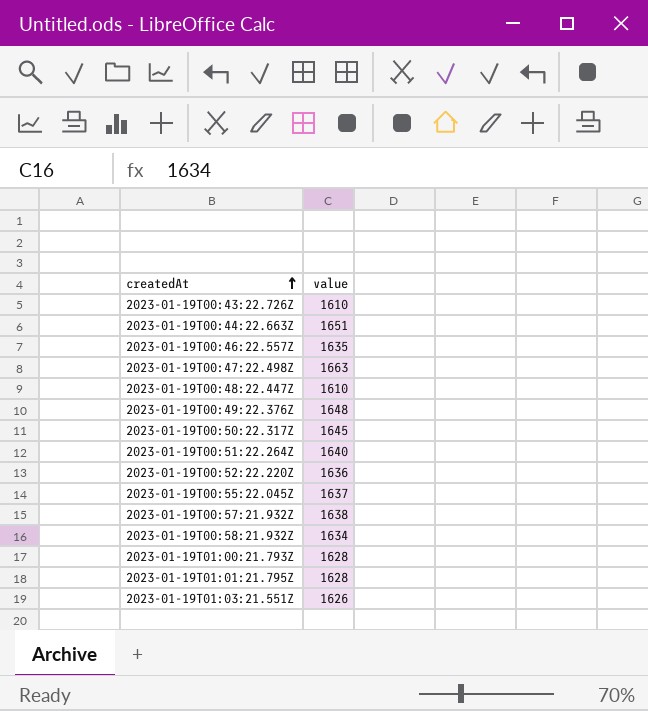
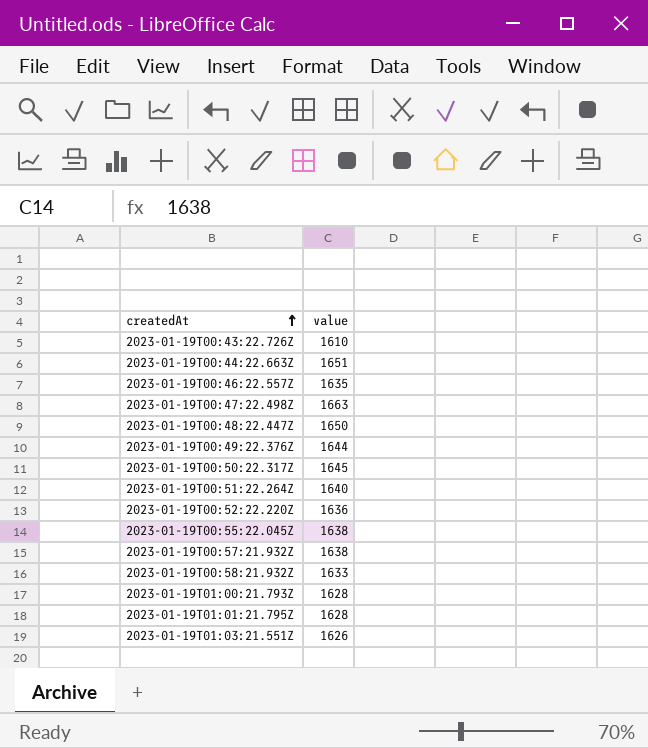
2023-01-19T00:48:22.447Z | value: 1610 -> 1650
2023-01-19T00:49:22.376Z | value: 1648 -> 1644
2023-01-19T00:55:22.045Z | value: 1637 -> 1638
2023-01-19T00:58:21.932Z | value: 1634 -> 1633

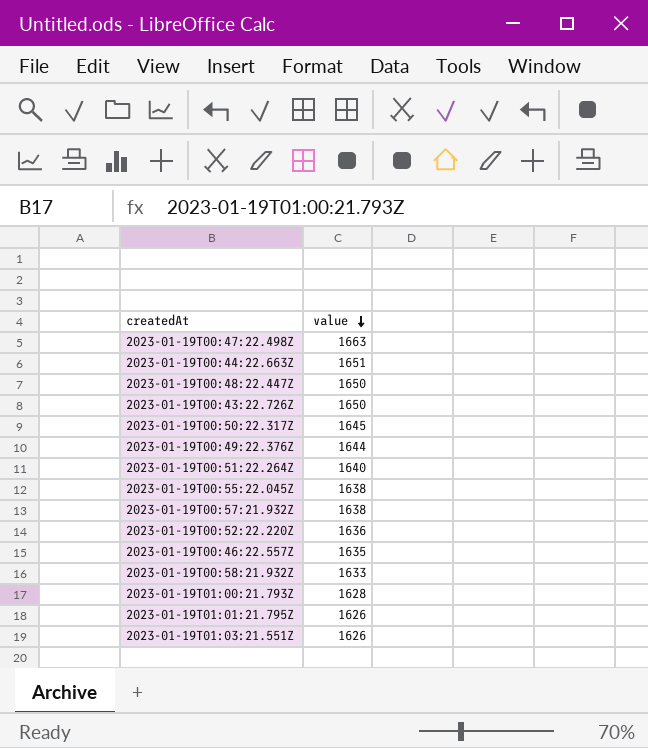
row order: createdAt ascending -> value descending
2023-01-19T00:43:22.726Z | value: 1610 -> 1650
2023-01-19T01:01:21.795Z | value: 1628 -> 1626

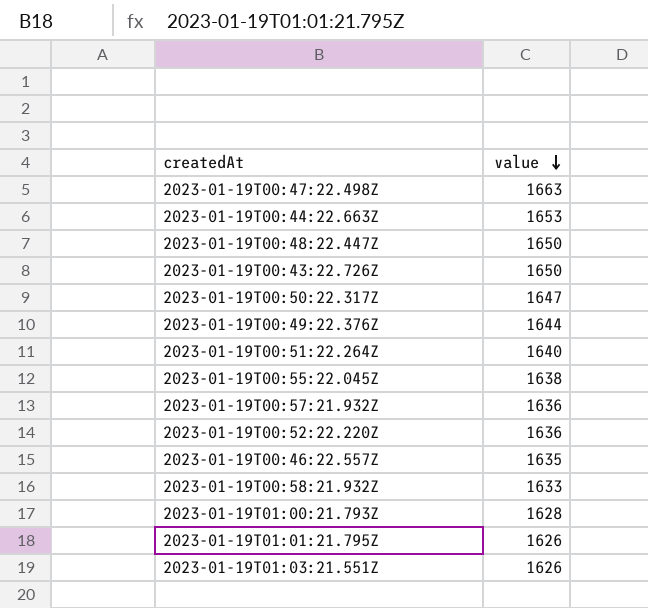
2023-01-19T00:44:22.663Z | value: 1651 -> 1653
2023-01-19T00:50:22.317Z | value: 1645 -> 1647
2023-01-19T00:57:21.932Z | value: 1638 -> 1636

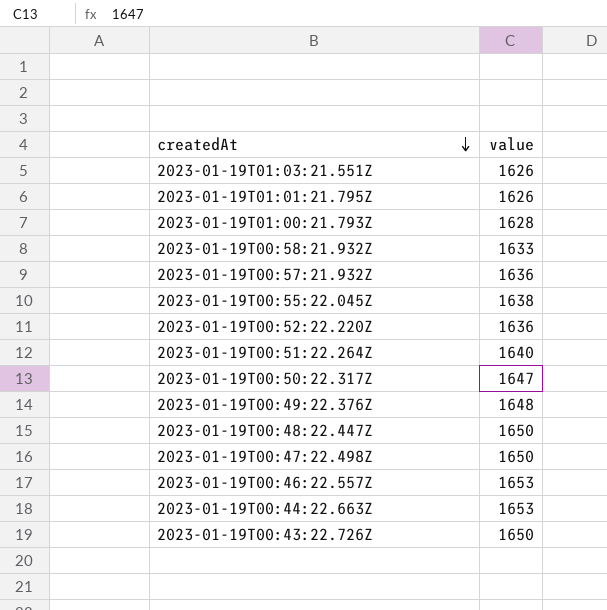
row order: value descending -> createdAt descending
2023-01-19T00:49:22.376Z | value: 1644 -> 1648
2023-01-19T00:47:22.498Z | value: 1663 -> 1650
2023-01-19T00:46:22.557Z | value: 1635 -> 1653

